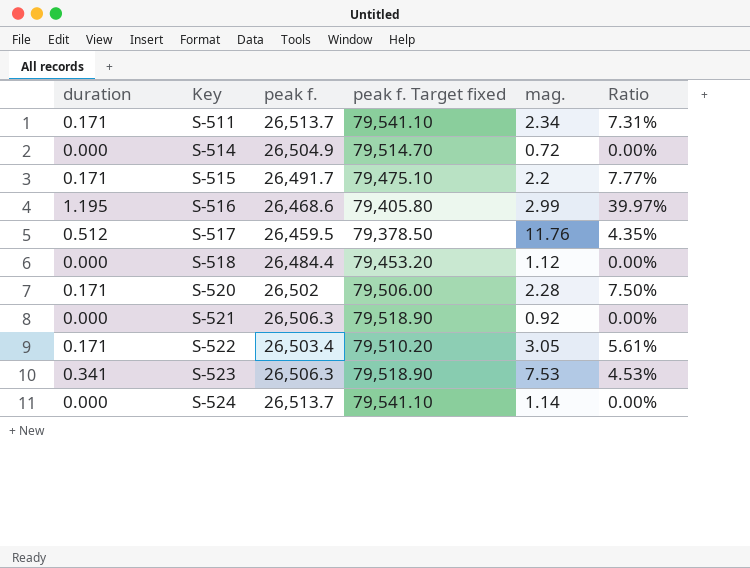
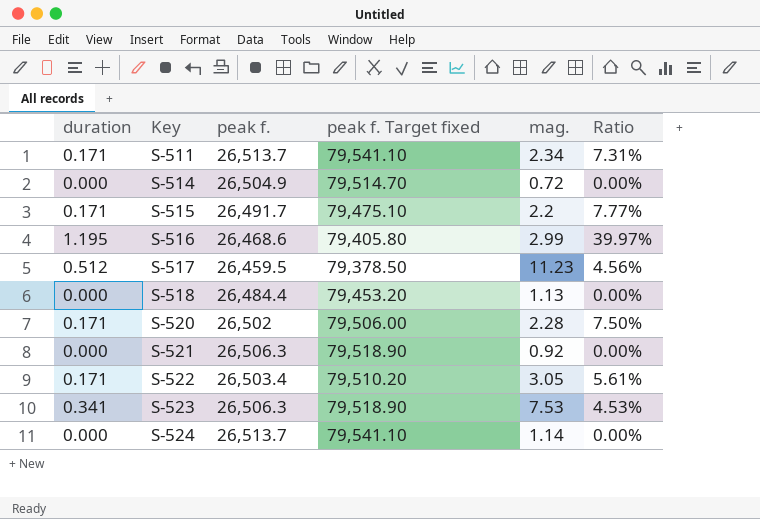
S-517 | mag.: 11.76 -> 11.23
S-517 | Ratio: 4.35% -> 4.56%
S-518 | mag.: 1.12 -> 1.13

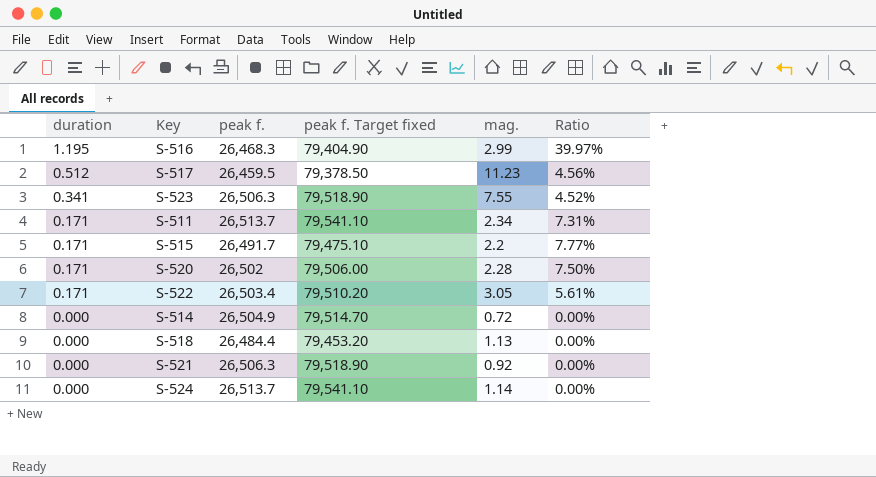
row order: Key ascending -> duration descending
S-516 | peak f.: 26,468.6 -> 26,468.3
S-516 | peak f. Target fixed: 79,405.80 -> 79,404.90
S-523 | mag.: 7.53 -> 7.55
S-523 | Ratio: 4.53% -> 4.52%

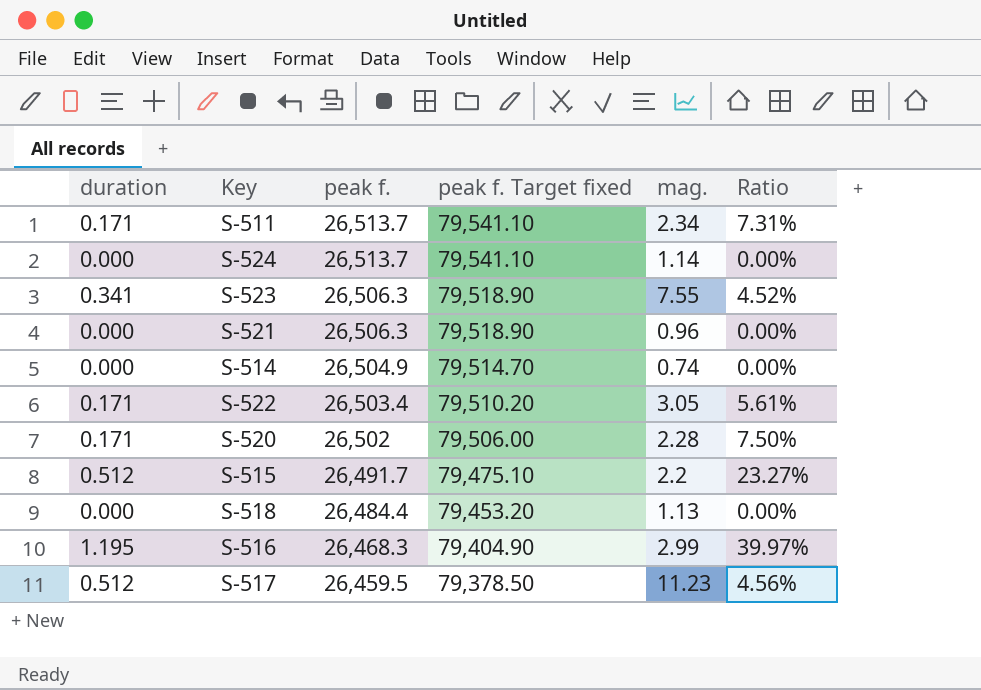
row order: duration descending -> peak f. descending
S-521 | mag.: 0.92 -> 0.96
S-514 | mag.: 0.72 -> 0.74
S-515 | duration: 0.171 -> 0.512
S-515 | Ratio: 7.77% -> 23.27%

